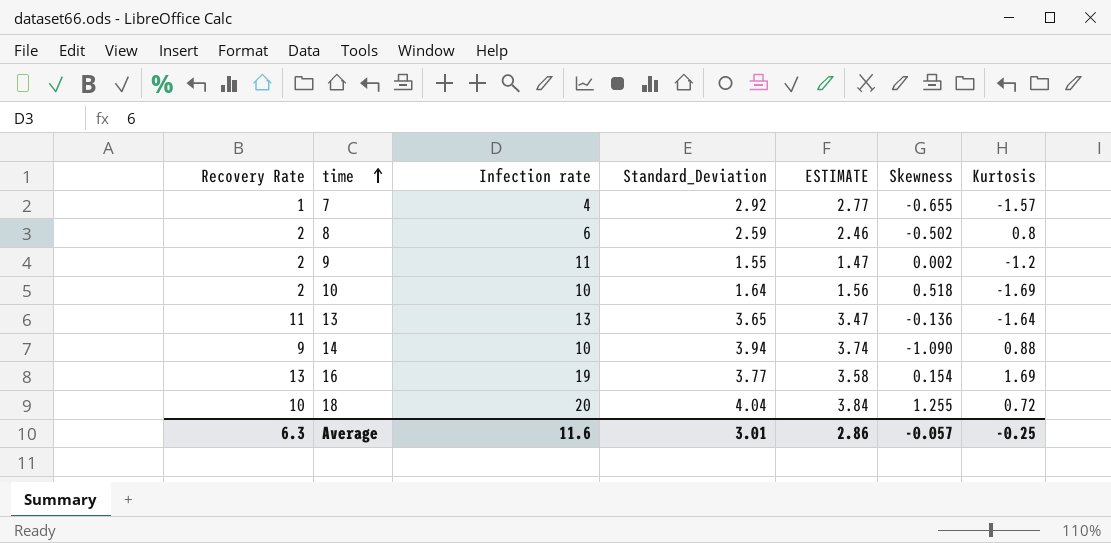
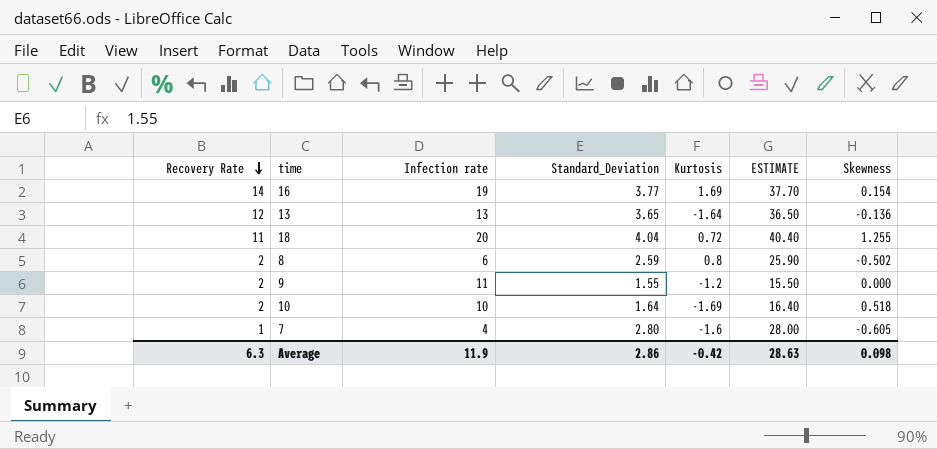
row order: time ascending -> Recovery Rate descending
column Kurtosis | position: 7 -> 5
column ESTIMATE | formula: [Standard_Deviation] * 0.95 -> [Standard_Deviation] * 10
row 14: 9 | 10 | 3.94 | 3.74 | -1.090 | 0.88 -> none
16 | Recovery Rate: 13 -> 14
13 | Recovery Rate: 11 -> 12
18 | Recovery Rate: 10 -> 11
9 | Skewness: 0.002 -> 0.000
7 | Standard_Deviation: 2.92 -> 2.80
7 | Kurtosis: -1.57 -> -1.6
7 | Skewness: -0.655 -> -0.605
Average | Infection rate: 11.6 -> 11.9
Average | Standard_Deviation: 3.01 -> 2.86
Average | Kurtosis: -0.25 -> -0.42
Average | ESTIMATE: 2.86 -> 28.63
Average | Skewness: -0.057 -> 0.098

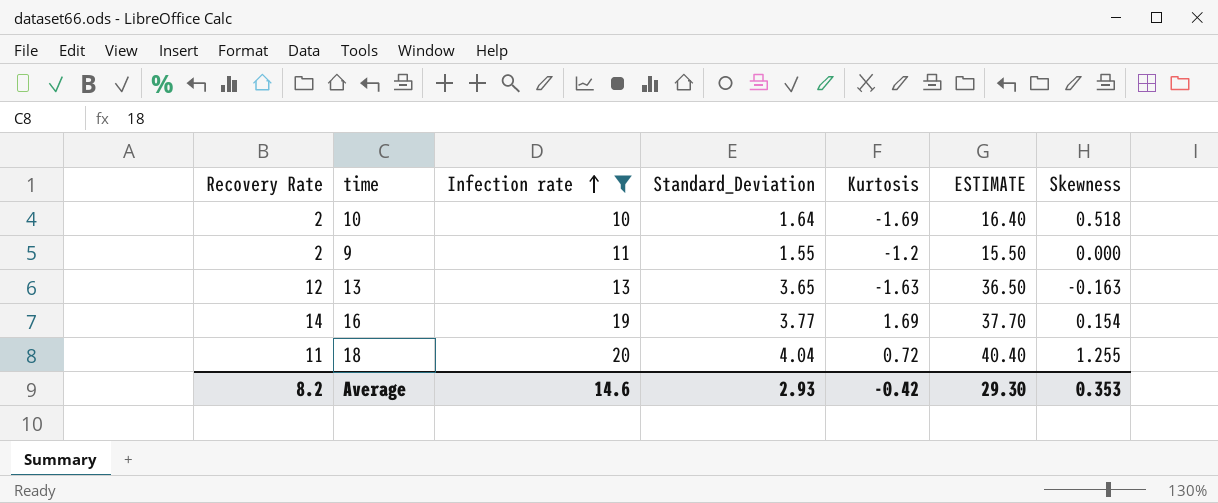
filter: none -> Infection rate >= 10
row order: Recovery Rate descending -> Infection rate ascending
13 | Kurtosis: -1.64 -> -1.63
13 | Skewness: -0.136 -> -0.163
Average | Recovery Rate: 6.3 -> 8.2
Average | Infection rate: 11.9 -> 14.6
Average | Standard_Deviation: 2.86 -> 2.93
Average | ESTIMATE: 28.63 -> 29.30
Average | Skewness: 0.098 -> 0.353

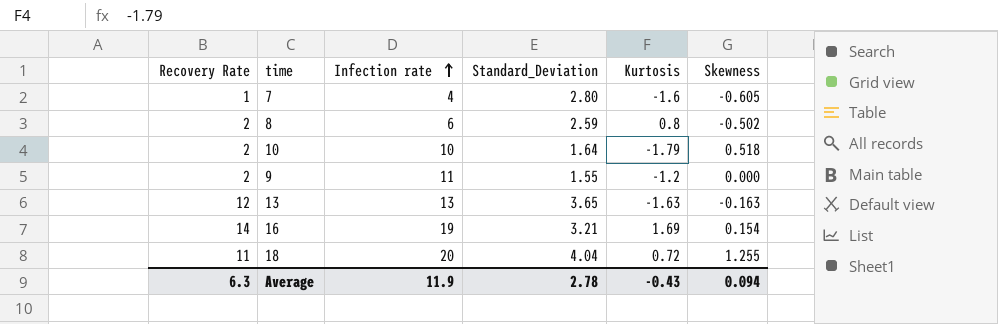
filter: Infection rate >= 10 -> none
column ESTIMATE | formula: [Standard_Deviation] * 10 -> none
10 | Kurtosis: -1.69 -> -1.79
16 | Standard_Deviation: 3.77 -> 3.21
Average | Recovery Rate: 8.2 -> 6.3
Average | Infection rate: 14.6 -> 11.9
Average | Standard_Deviation: 2.93 -> 2.78
Average | Kurtosis: -0.42 -> -0.43
Average | Skewness: 0.353 -> 0.094

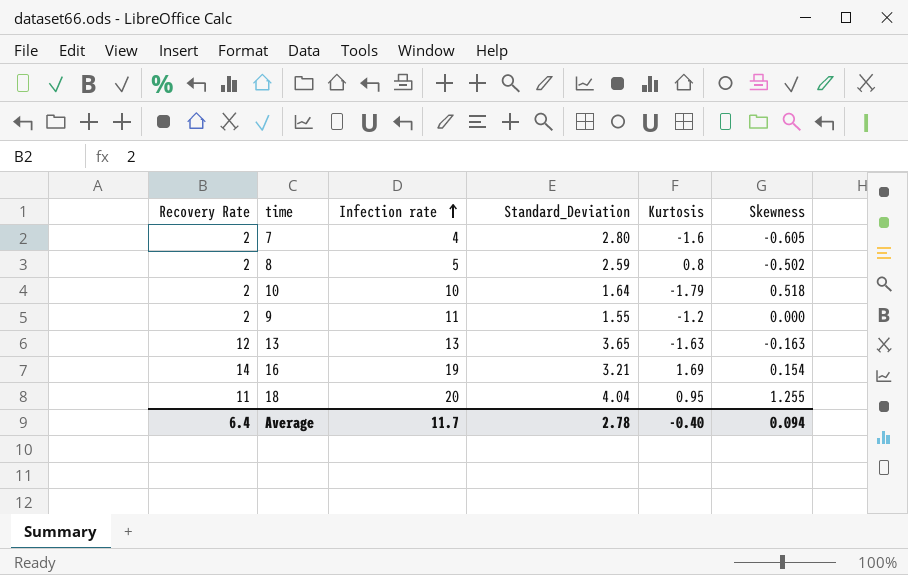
7 | Recovery Rate: 1 -> 2
8 | Infection rate: 6 -> 5
18 | Kurtosis: 0.72 -> 0.95
Average | Recovery Rate: 6.3 -> 6.4
Average | Infection rate: 11.9 -> 11.7
Average | Kurtosis: -0.43 -> -0.40

